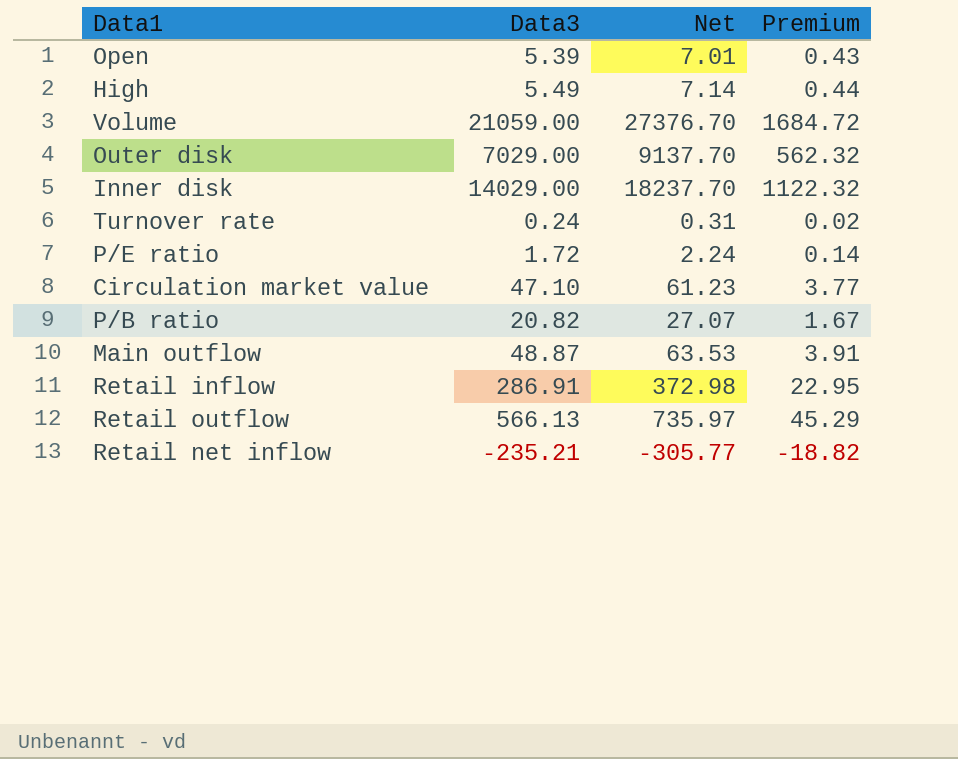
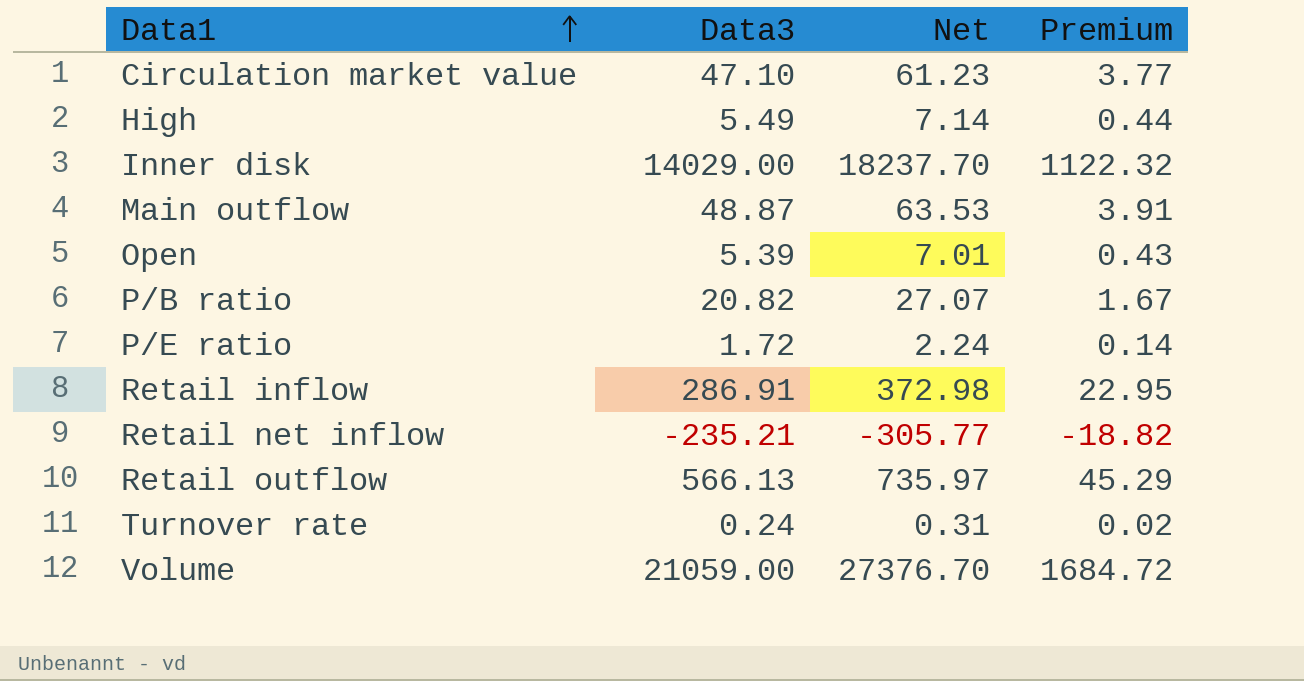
row order: none -> Data1 ascending
row Outer disk: 7029.00 | 9137.70 | 562.32 -> none

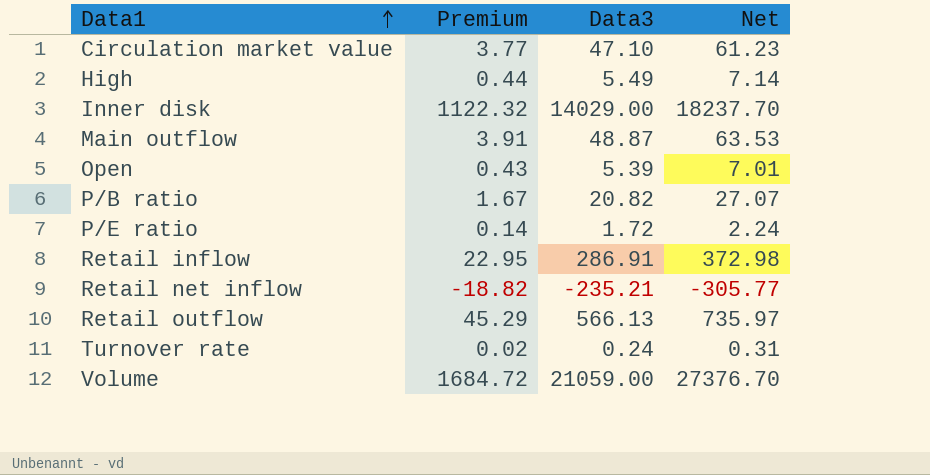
column Premium | position: 4 -> 2

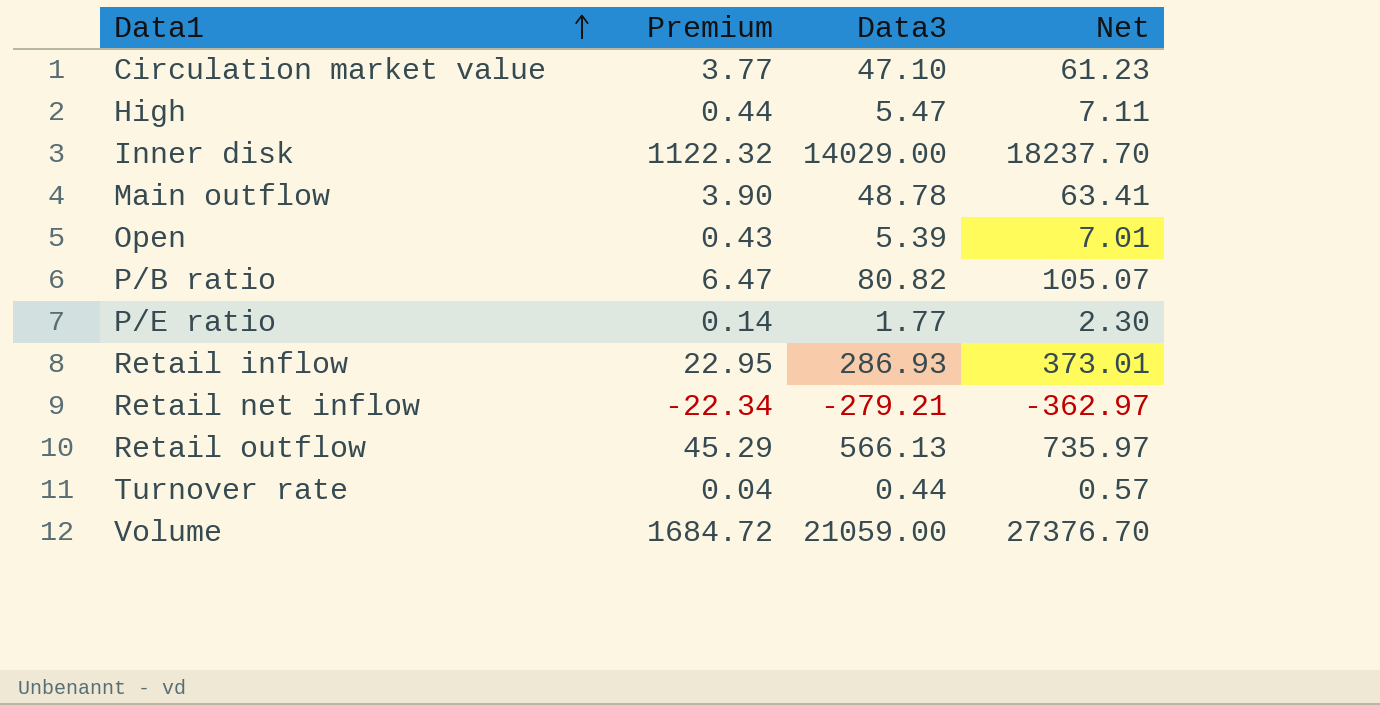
High | Data3: 5.49 -> 5.47
High | Net: 7.14 -> 7.11
Main outflow | Premium: 3.91 -> 3.90
Main outflow | Data3: 48.87 -> 48.78
Main outflow | Net: 63.53 -> 63.41
P/B ratio | Premium: 1.67 -> 6.47
P/B ratio | Data3: 20.82 -> 80.82
P/B ratio | Net: 27.07 -> 105.07
P/E ratio | Data3: 1.72 -> 1.77
P/E ratio | Net: 2.24 -> 2.30
Retail inflow | Data3: 286.91 -> 286.93
Retail inflow | Net: 372.98 -> 373.01
Retail net inflow | Premium: -18.82 -> -22.34
Retail net inflow | Data3: -235.21 -> -279.21
Retail net inflow | Net: -305.77 -> -362.97
Turnover rate | Premium: 0.02 -> 0.04
Turnover rate | Data3: 0.24 -> 0.44
Turnover rate | Net: 0.31 -> 0.57

